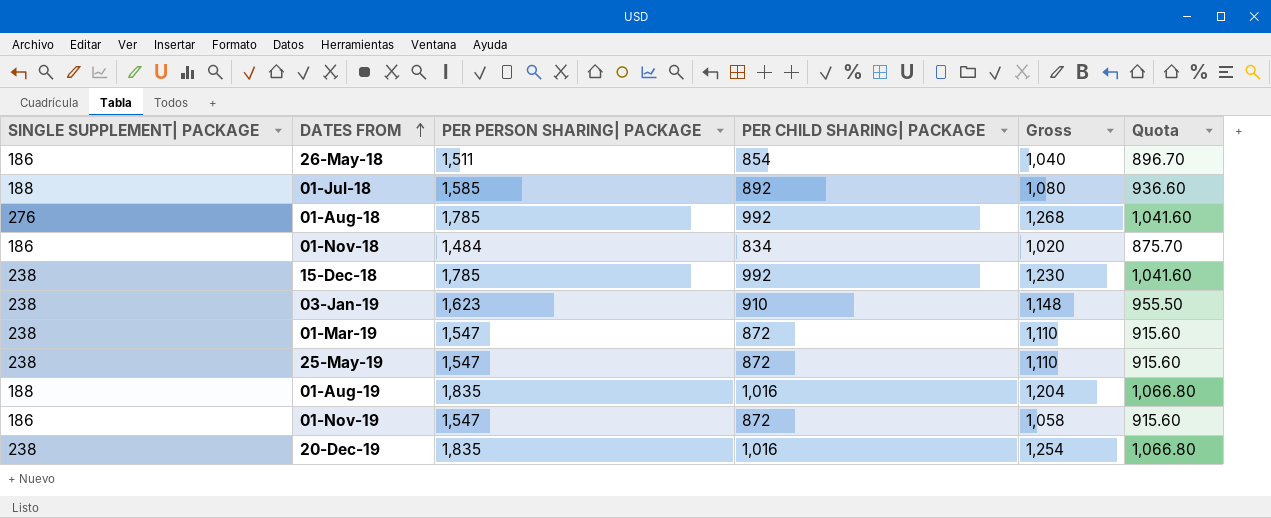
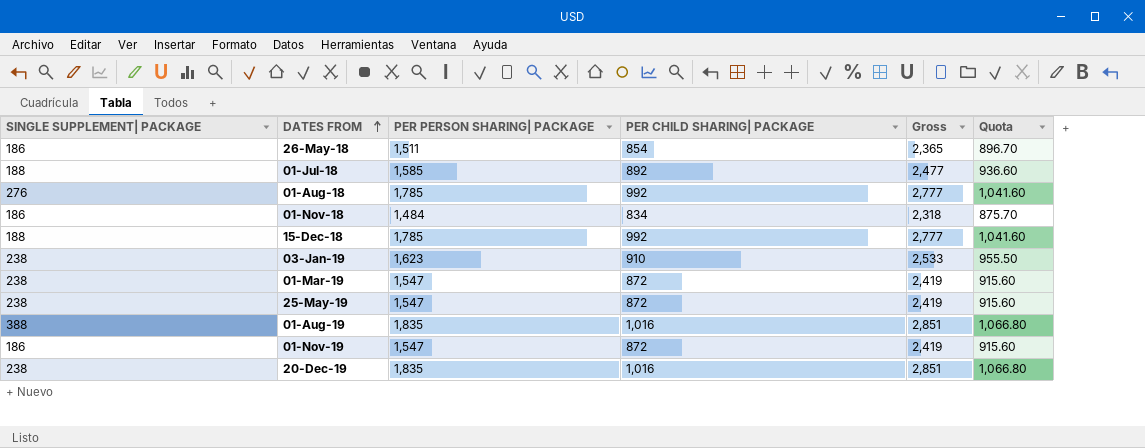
column Gross | formula: [SINGLE SUPPLEMENT| PACKAGE] + [PER CHILD SHARING| PACKAGE] -> [PER PERSON SHARING| PACKAGE] + [PER CHILD SHARING| PACKAGE]
15-Dec-18 | SINGLE SUPPLEMENT| PACKAGE: 238 -> 188
01-Aug-19 | SINGLE SUPPLEMENT| PACKAGE: 188 -> 388

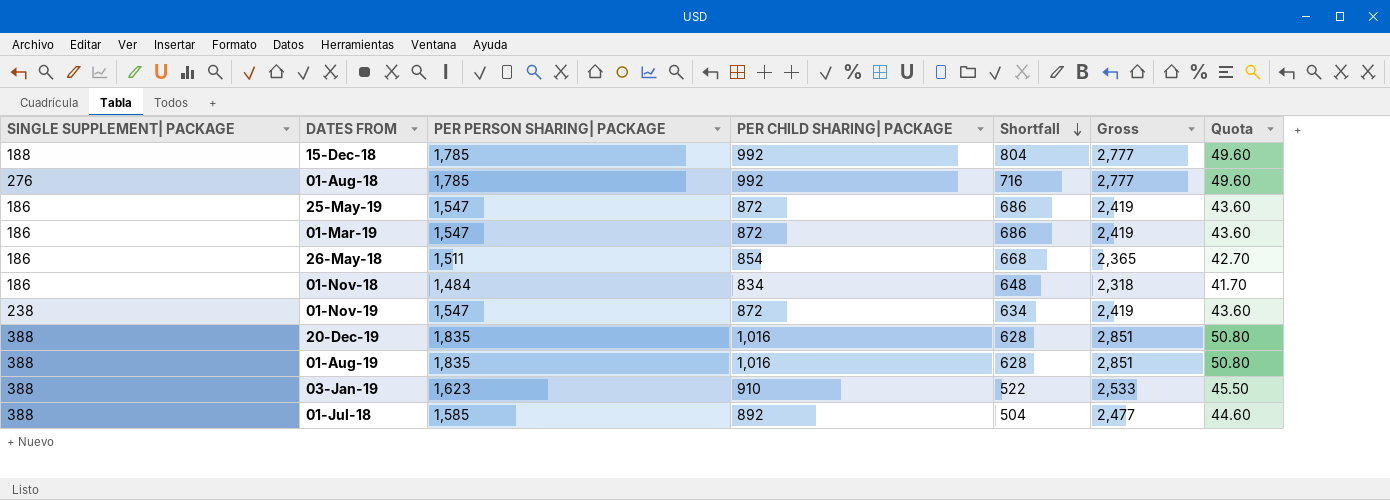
row order: DATES FROM ascending -> Shortfall descending
column Shortfall | formula: none -> [PER CHILD SHARING| PACKAGE] - [SINGLE SUPPLEMENT| PACKAGE]
column Quota | formula: [PER CHILD SHARING| PACKAGE] * 1.05 -> [PER CHILD SHARING| PACKAGE] * 0.05
25-May-19 | SINGLE SUPPLEMENT| PACKAGE: 238 -> 186
01-Mar-19 | SINGLE SUPPLEMENT| PACKAGE: 238 -> 186
01-Nov-19 | SINGLE SUPPLEMENT| PACKAGE: 186 -> 238
20-Dec-19 | SINGLE SUPPLEMENT| PACKAGE: 238 -> 388
03-Jan-19 | SINGLE SUPPLEMENT| PACKAGE: 238 -> 388
01-Jul-18 | SINGLE SUPPLEMENT| PACKAGE: 188 -> 388

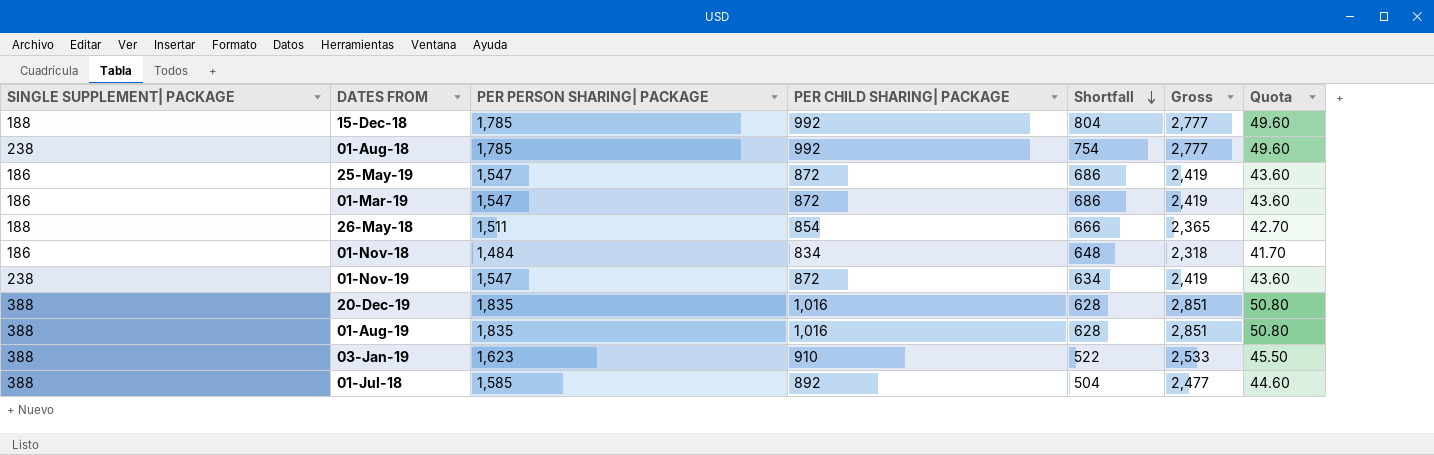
01-Aug-18 | SINGLE SUPPLEMENT| PACKAGE: 276 -> 238
01-Aug-18 | Shortfall: 716 -> 754
26-May-18 | SINGLE SUPPLEMENT| PACKAGE: 186 -> 188
26-May-18 | Shortfall: 668 -> 666

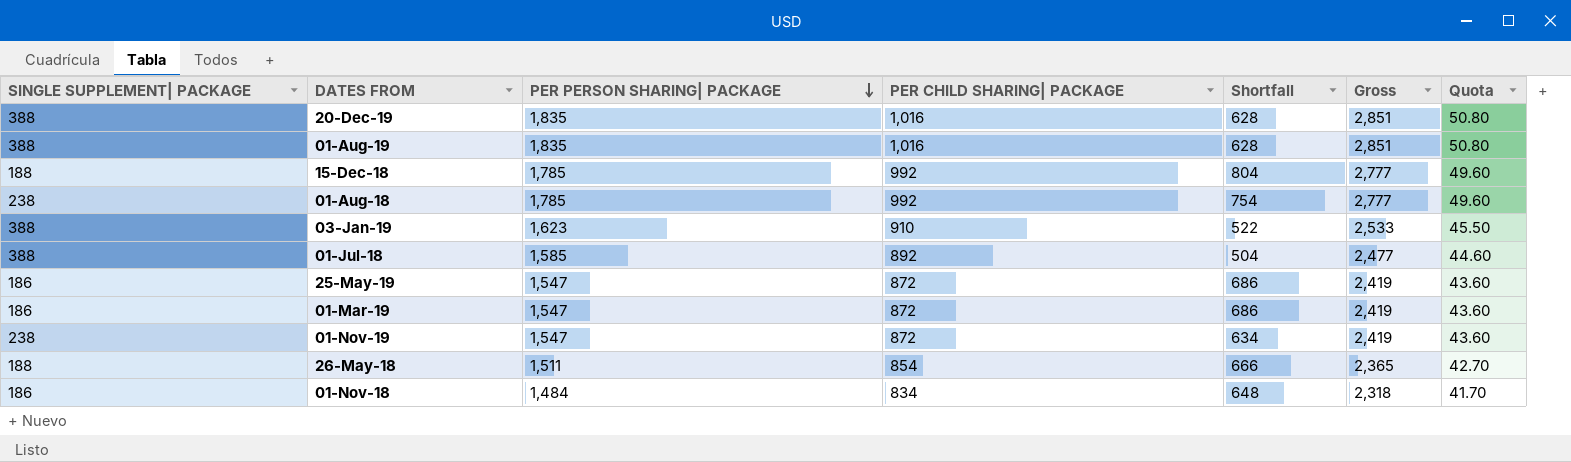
row order: Shortfall descending -> PER PERSON SHARING| PACKAGE descending

